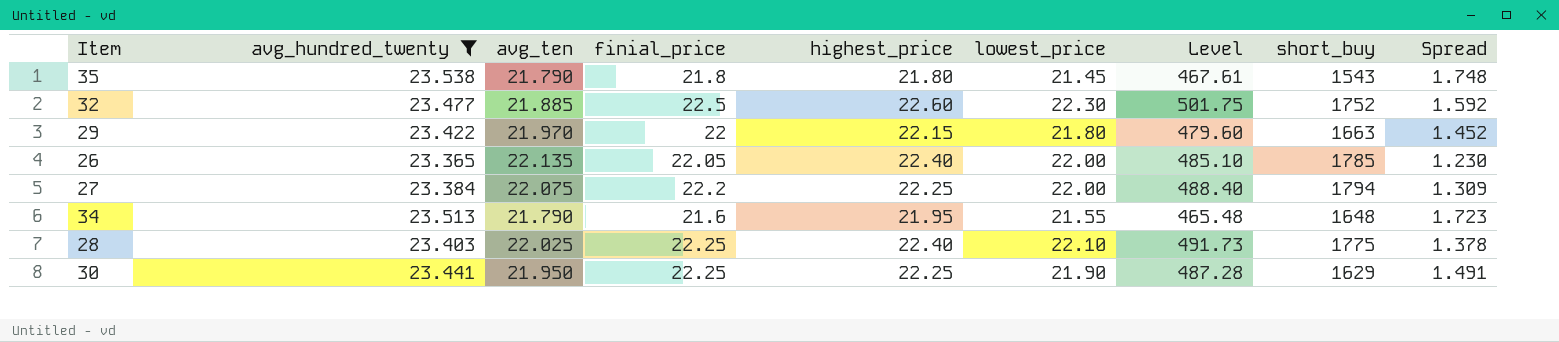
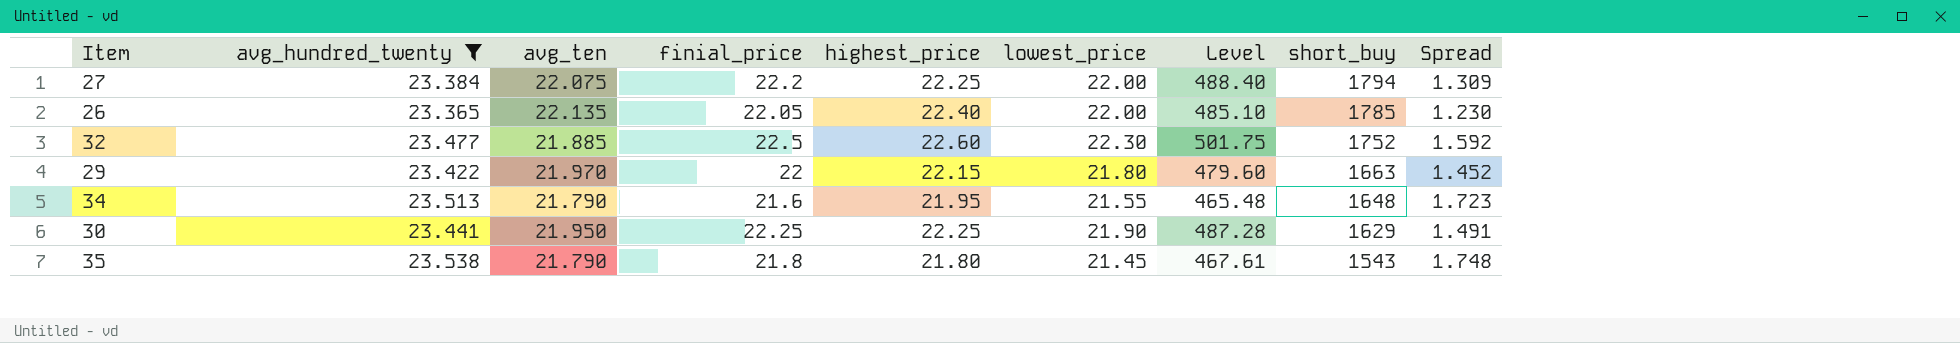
row order: none -> short_buy descending
row 28: 23.403 | 22.025 | 22.25 | 22.40 | 22.10 | 491.73 | 1775 | 1.378 -> none

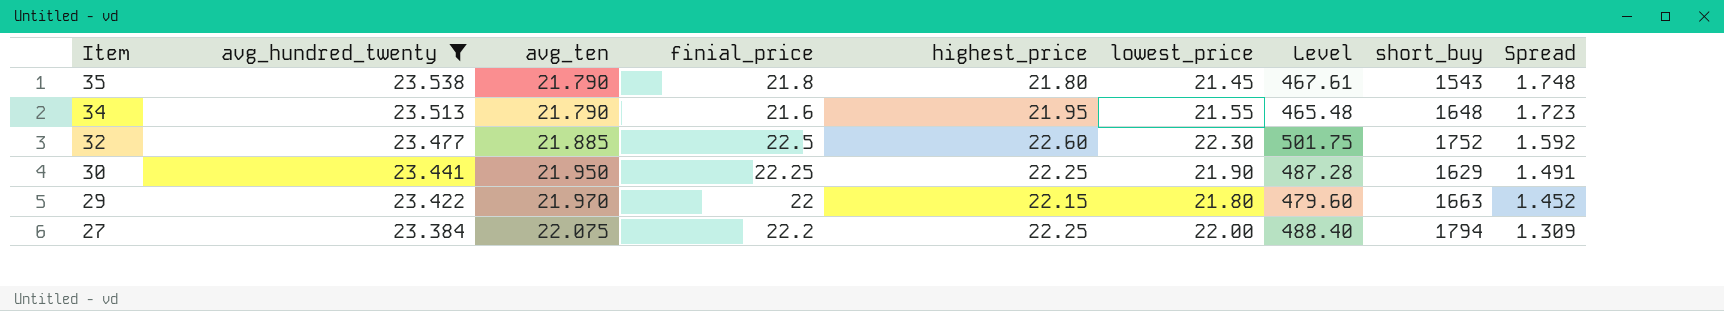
row order: short_buy descending -> Item descending
row 26: 23.365 | 22.135 | 22.05 | 22.40 | 22.00 | 485.10 | 1785 | 1.230 -> none

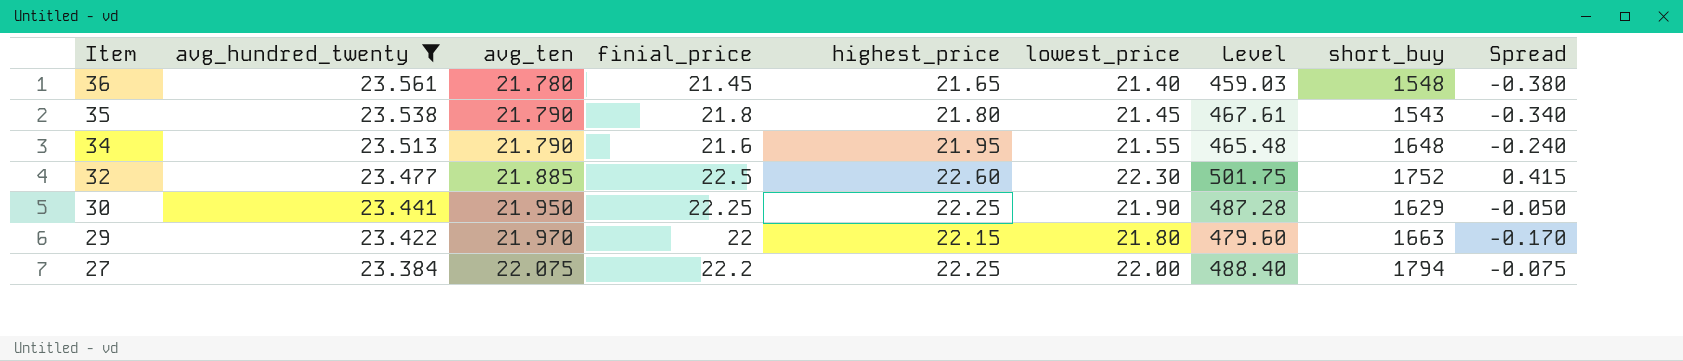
column Spread | formula: [avg_hundred_twenty] - [avg_ten] -> [lowest_price] - [avg_ten]
row 36: none -> 23.561 | 21.780 | 21.45 | 21.65 | 21.40 | 459.03 | 1548 | -0.380

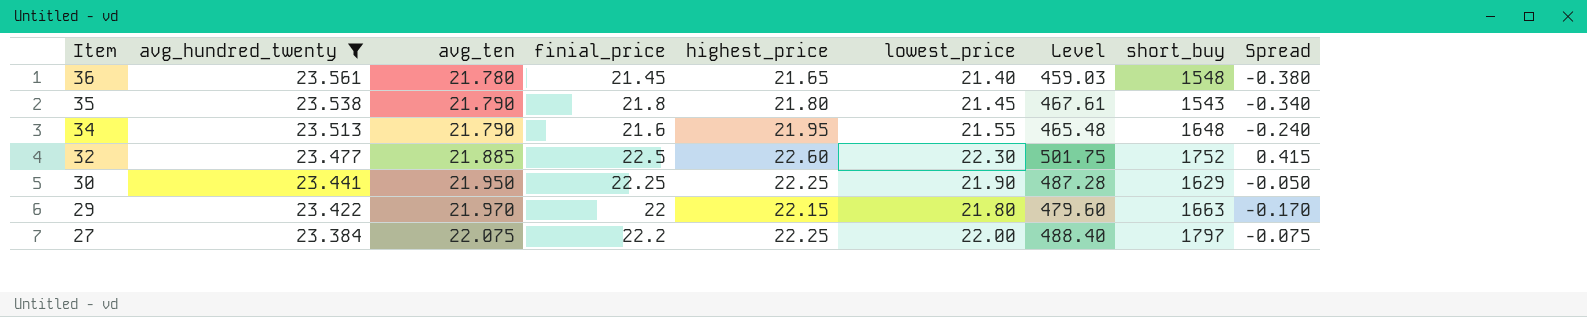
27 | short_buy: 1794 -> 1797

